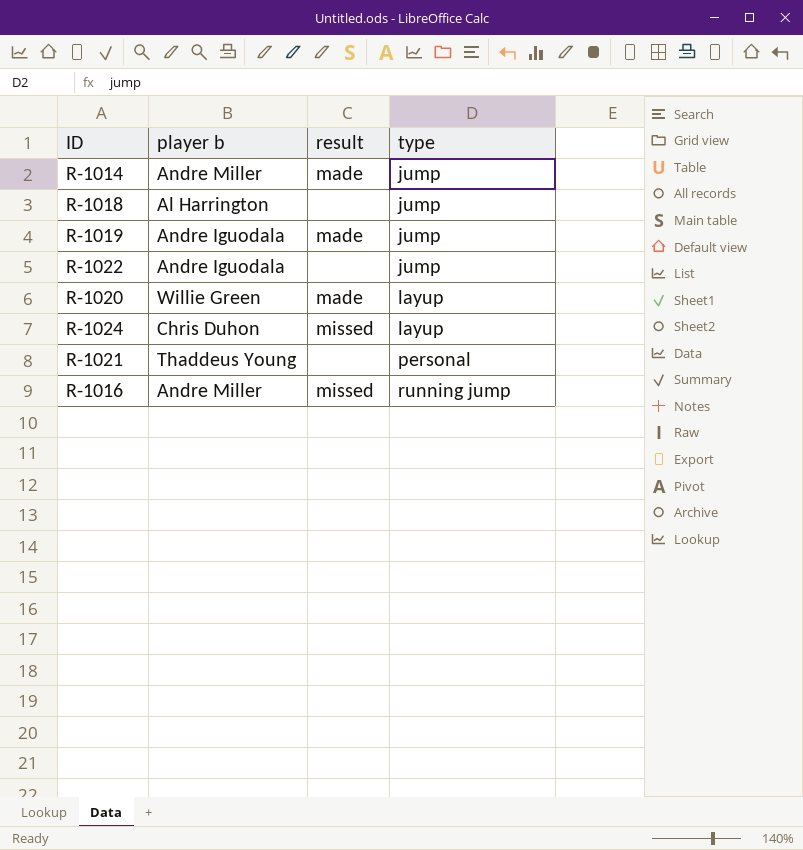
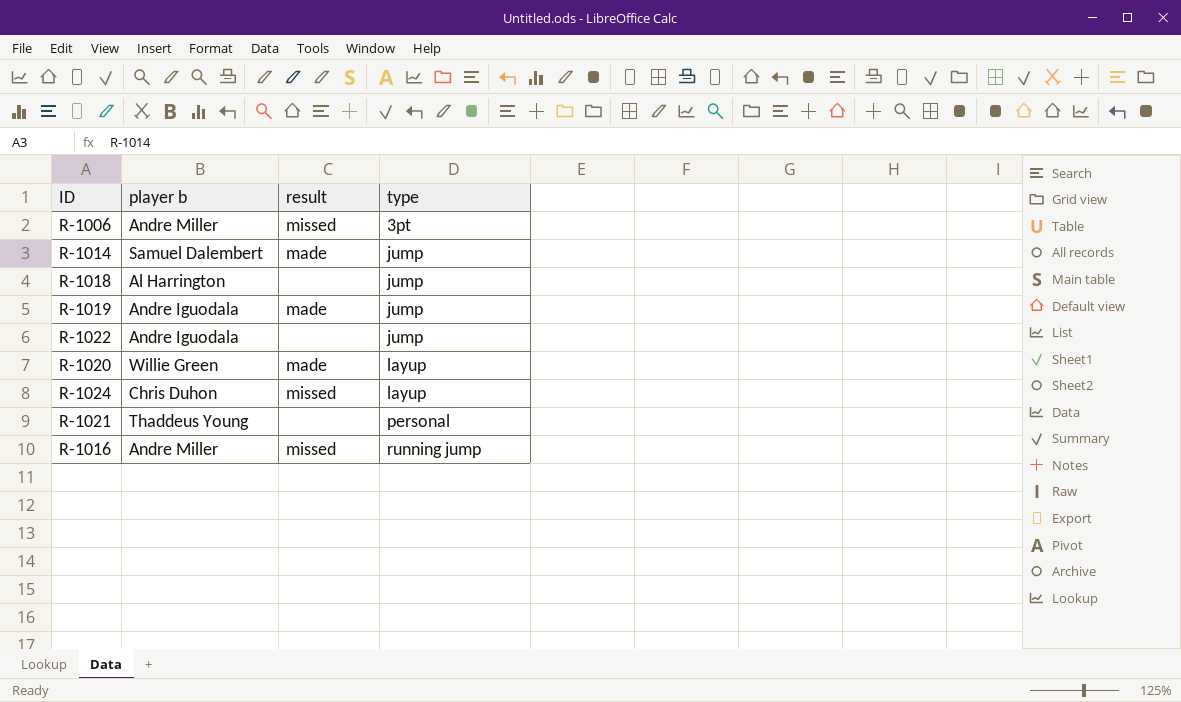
row R-1006: none -> Andre Miller | missed | 3pt
R-1014 | player b: Andre Miller -> Samuel Dalembert

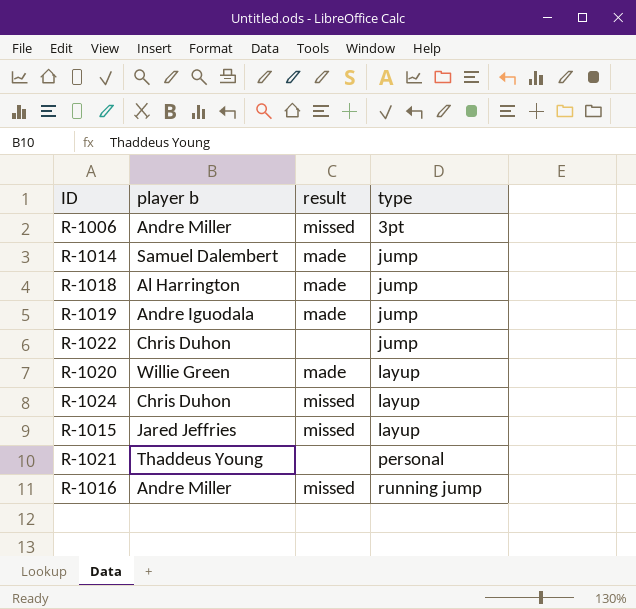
R-1018 | result: none -> made
R-1022 | player b: Andre Iguodala -> Chris Duhon
row R-1015: none -> Jared Jeffries | missed | layup

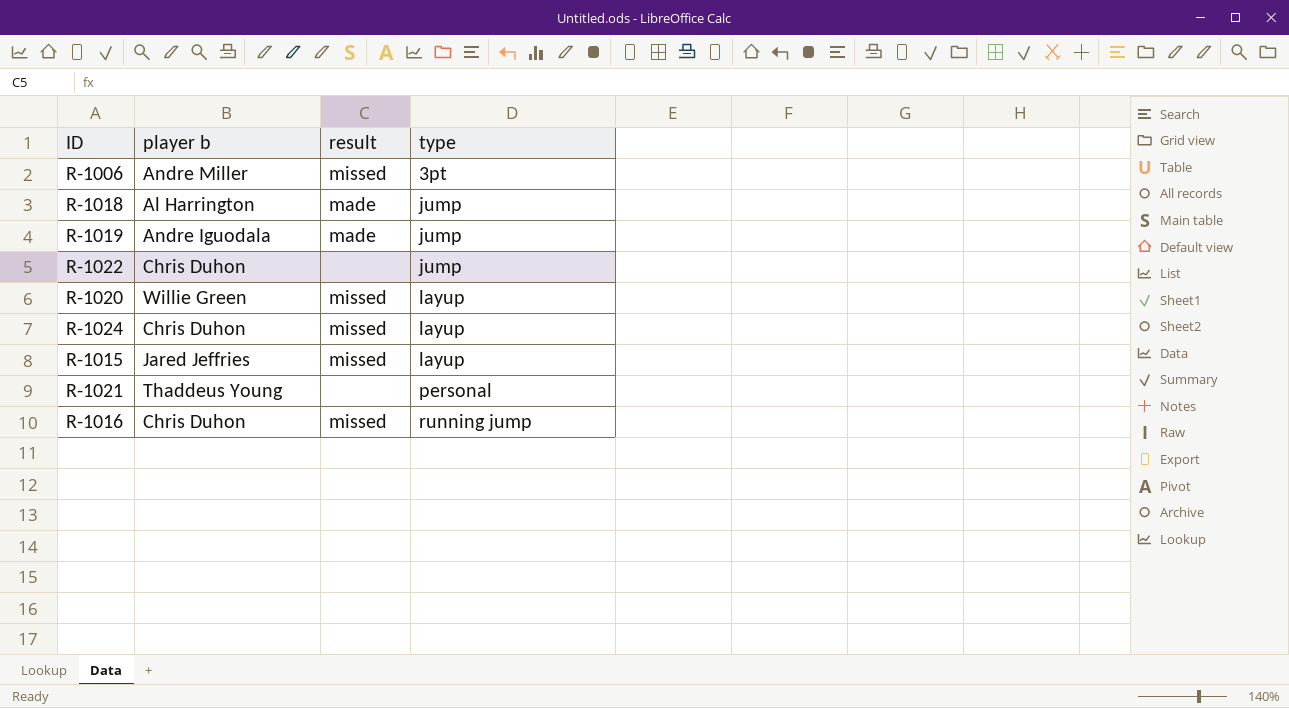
row R-1014: Samuel Dalembert | made | jump -> none
R-1020 | result: made -> missed
R-1016 | player b: Andre Miller -> Chris Duhon

